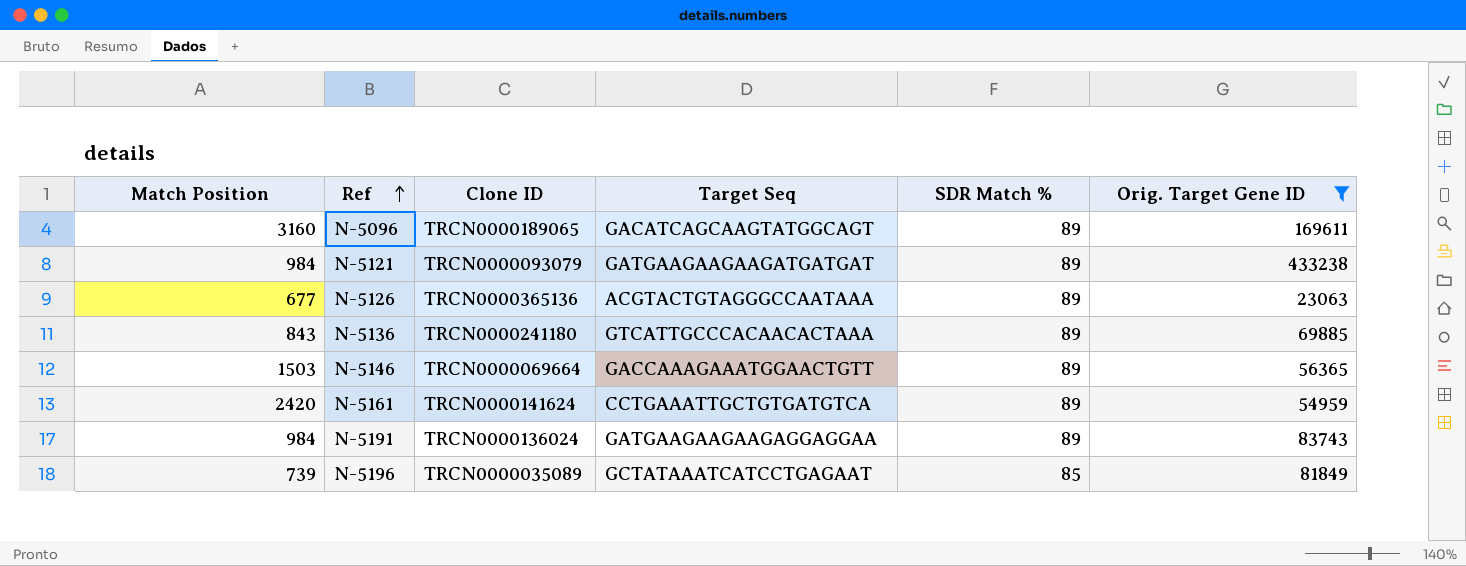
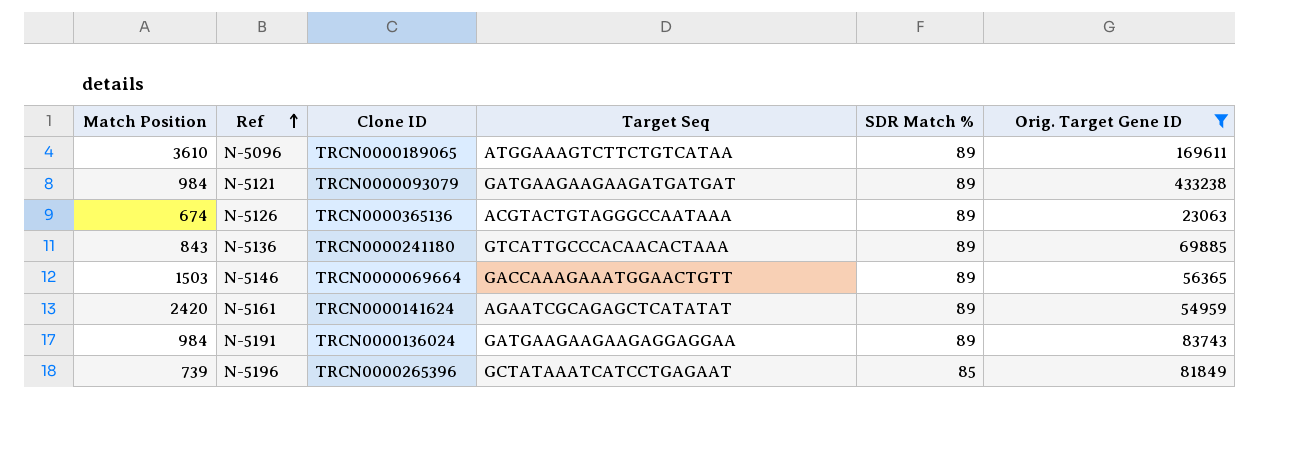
N-5096 | Match Position: 3160 -> 3610
N-5096 | Target Seq: GACATCAGCAAGTATGGCAGT -> ATGGAAAGTCTTCTGTCATAA
N-5126 | Match Position: 677 -> 674
N-5161 | Target Seq: CCTGAAATTGCTGTGATGTCA -> AGAATCGCAGAGCTCATATAT
N-5196 | Clone ID: TRCN0000035089 -> TRCN0000265396

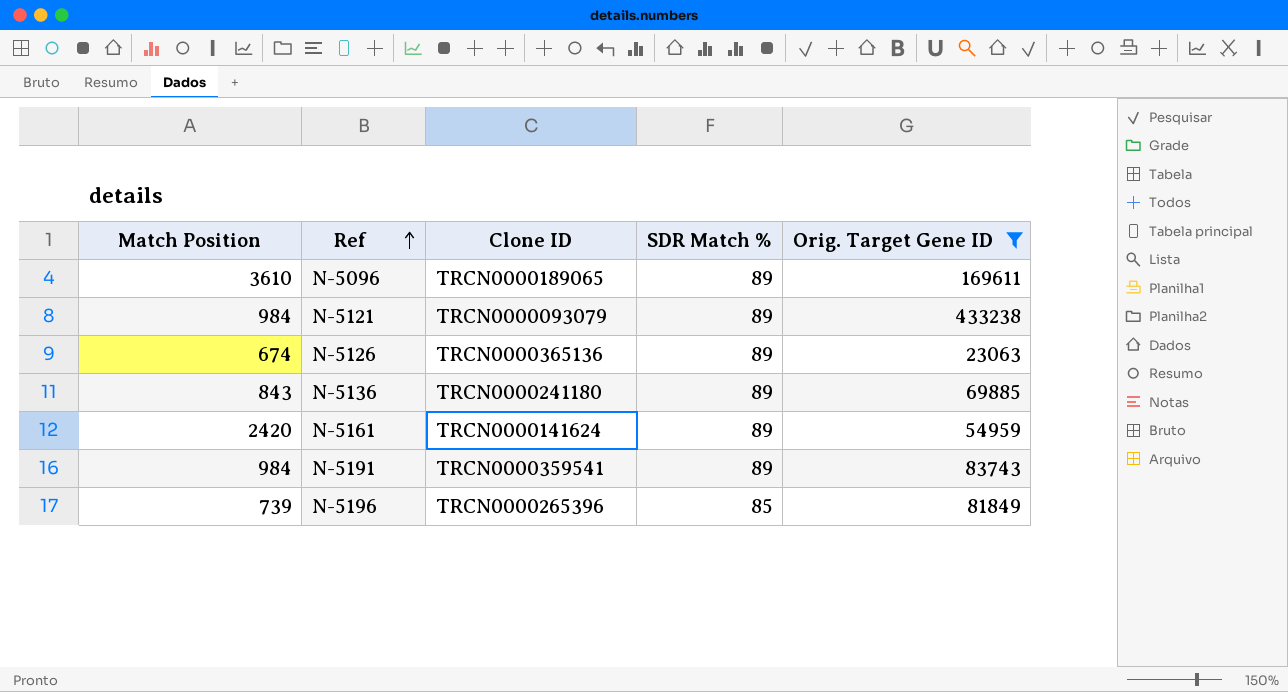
column Target Seq | position: 4 -> none
row N-5146: 1503 | TRCN0000069664 | GACCAAAGAAATGGAACTGTT | 89 | 56365 -> none
N-5191 | Clone ID: TRCN0000136024 -> TRCN0000359541

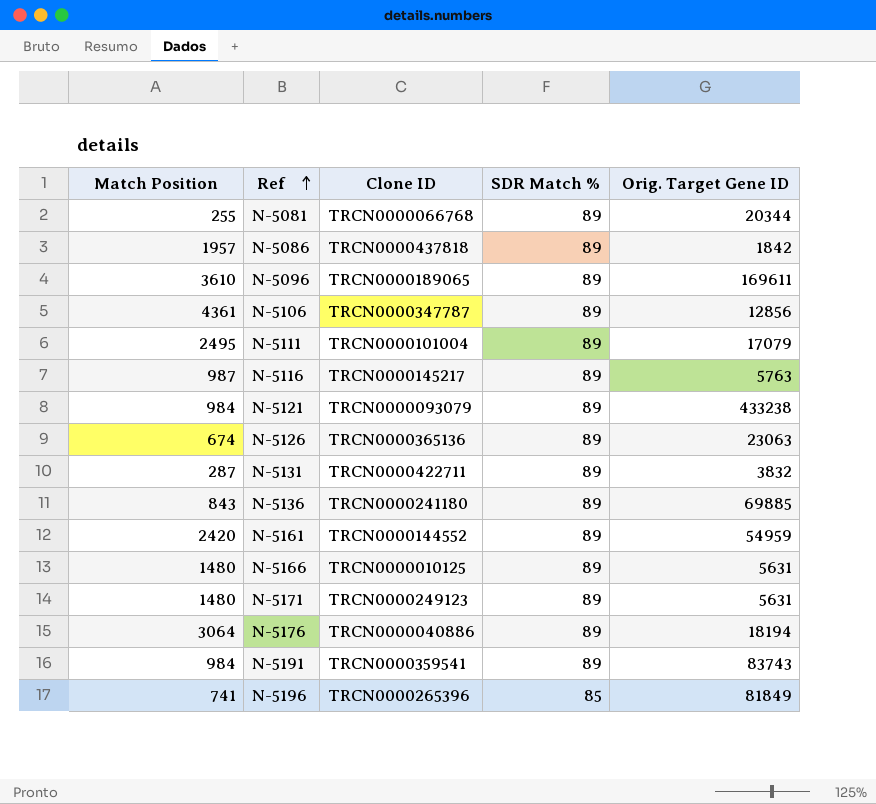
filter: Orig. Target Gene ID >= 23063 -> none
N-5161 | Clone ID: TRCN0000141624 -> TRCN0000144552
N-5196 | Match Position: 739 -> 741

